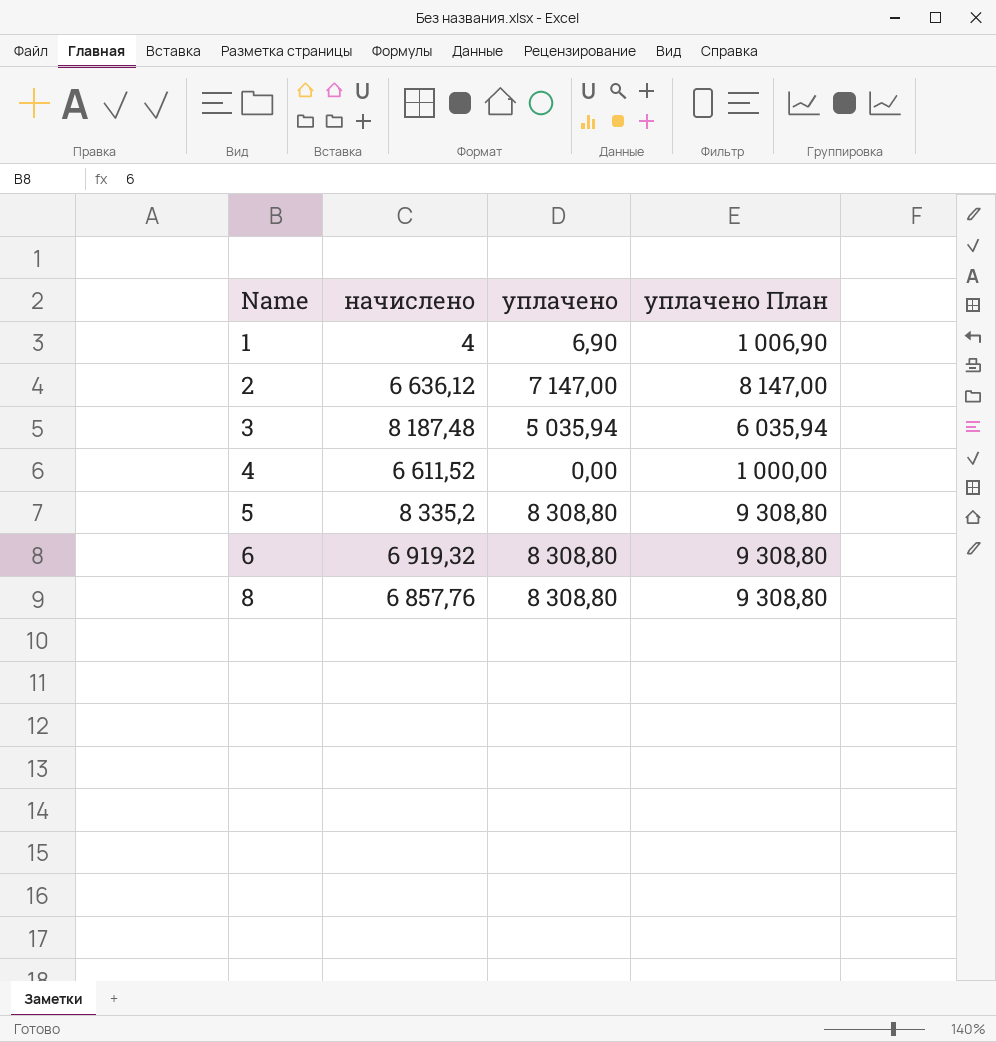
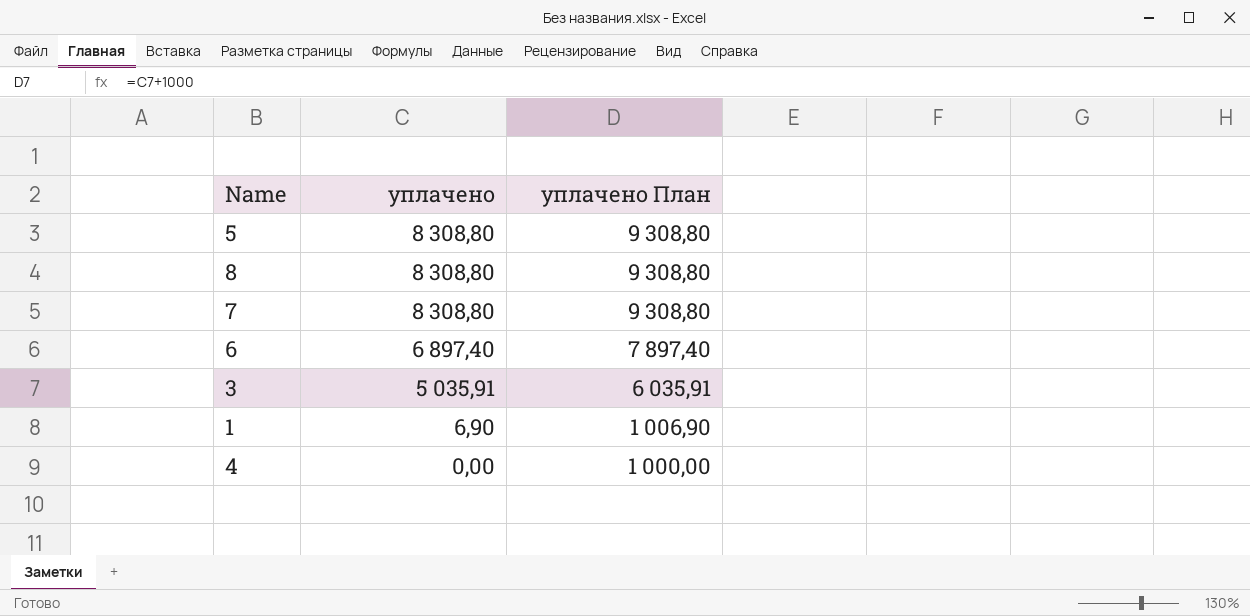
row order: Name ascending -> уплачено descending
column начислено | position: 2 -> none
row 2: 6 636,12 | 7 147,00 | 8 147,00 -> none
row 7: none -> 8 308,80 | 9 308,80
6 | уплачено: 8 308,80 -> 6 897,40
6 | уплачено План: 9 308,80 -> 7 897,40
3 | уплачено: 5 035,94 -> 5 035,91
3 | уплачено План: 6 035,94 -> 6 035,91

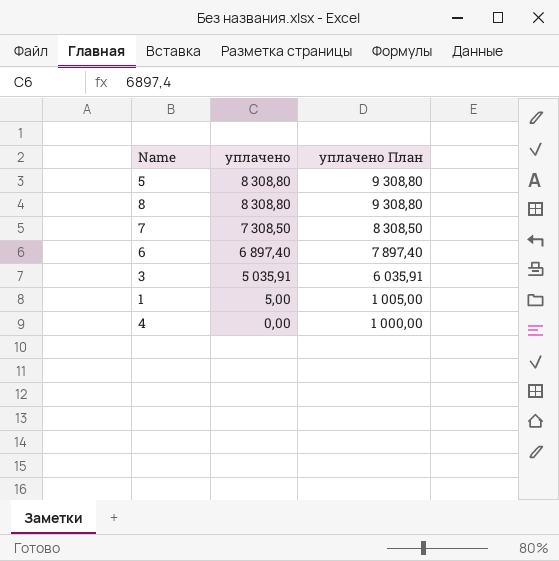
7 | уплачено: 8 308,80 -> 7 308,50
7 | уплачено План: 9 308,80 -> 8 308,50
1 | уплачено: 6,90 -> 5,00
1 | уплачено План: 1 006,90 -> 1 005,00

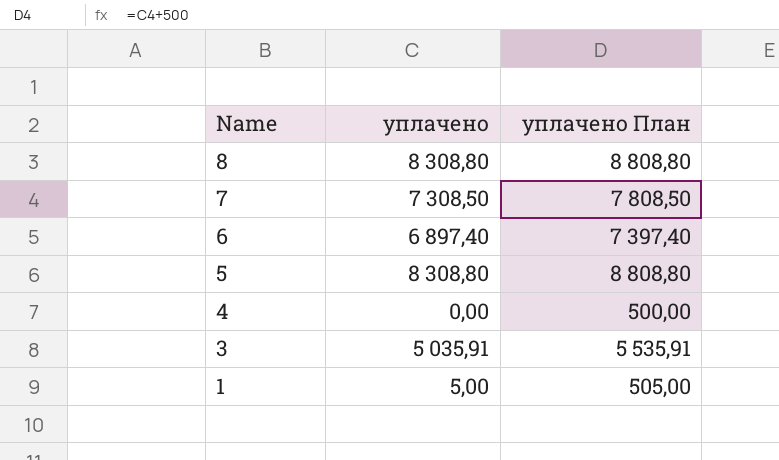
row order: уплачено descending -> Name descending
column уплачено План | formula: [уплачено] + 1000 -> [уплачено] + 500

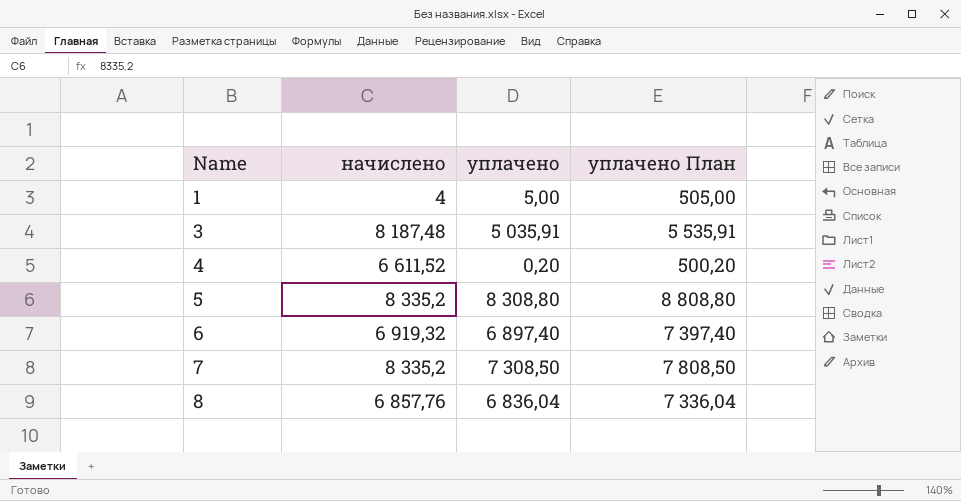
row order: Name descending -> Name ascending
column начислено | position: none -> 2
4 | уплачено: 0,00 -> 0,20
4 | уплачено План: 500,00 -> 500,20
8 | уплачено: 8 308,80 -> 6 836,04
8 | уплачено План: 8 808,80 -> 7 336,04

